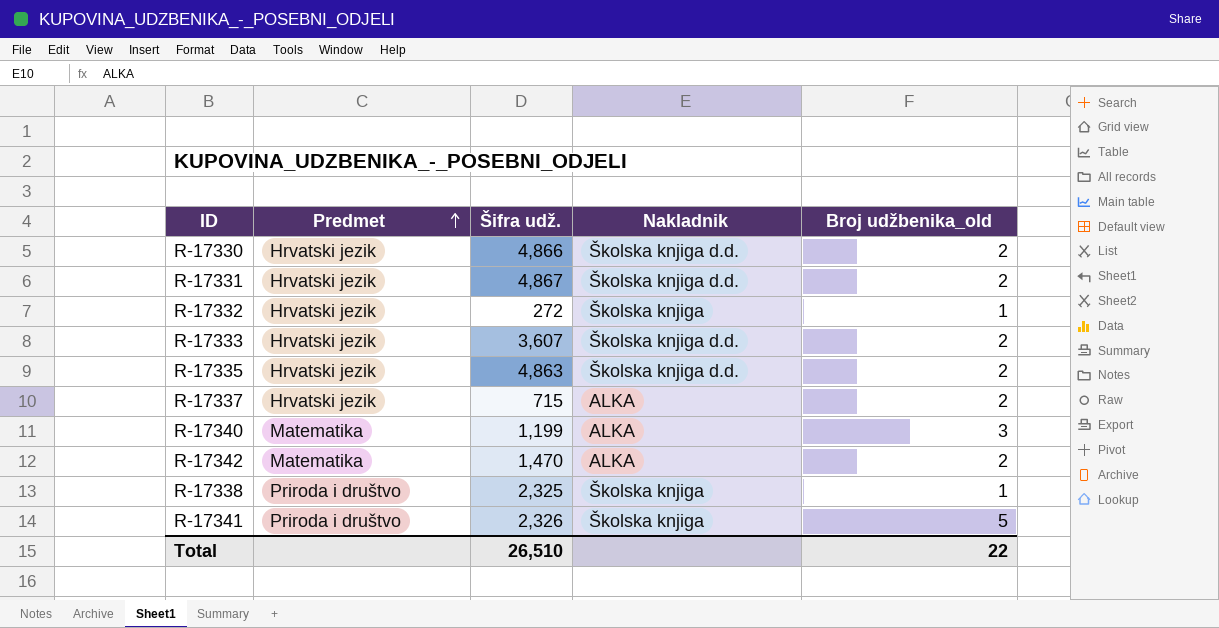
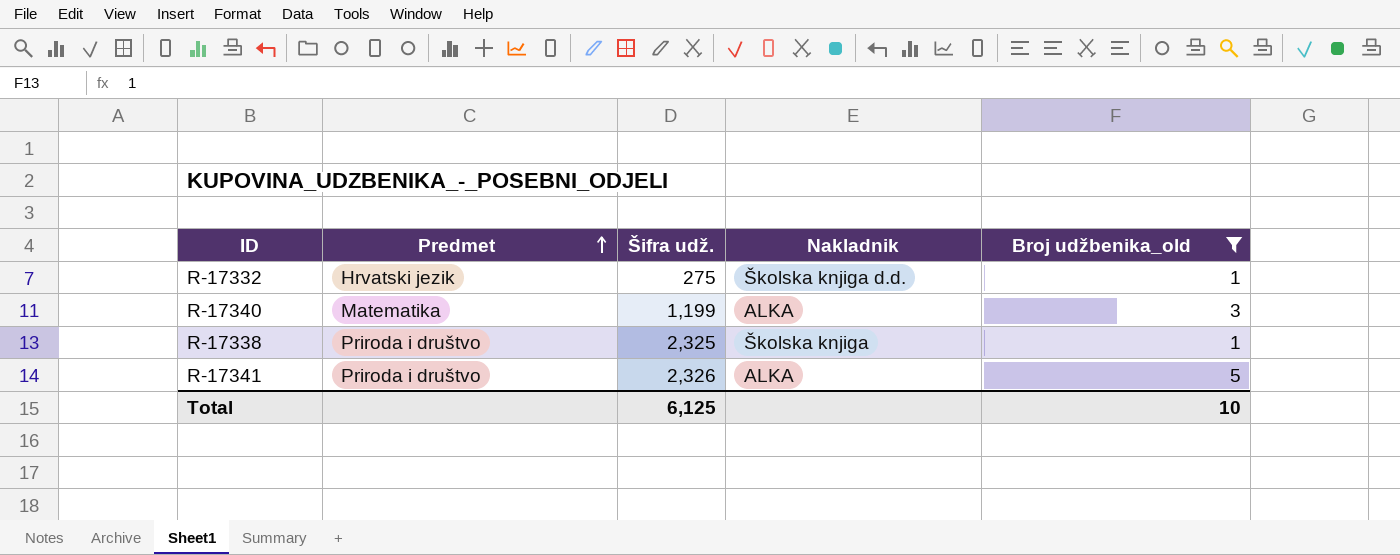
filter: none -> Broj udžbenika_old != 2
R-17332 | Šifra udž.: 272 -> 275
R-17332 | Nakladnik: Školska knjiga -> Školska knjiga d.d.
R-17341 | Nakladnik: Školska knjiga -> ALKA
Total | Šifra udž.: 26,510 -> 6,125
Total | Broj udžbenika_old: 22 -> 10

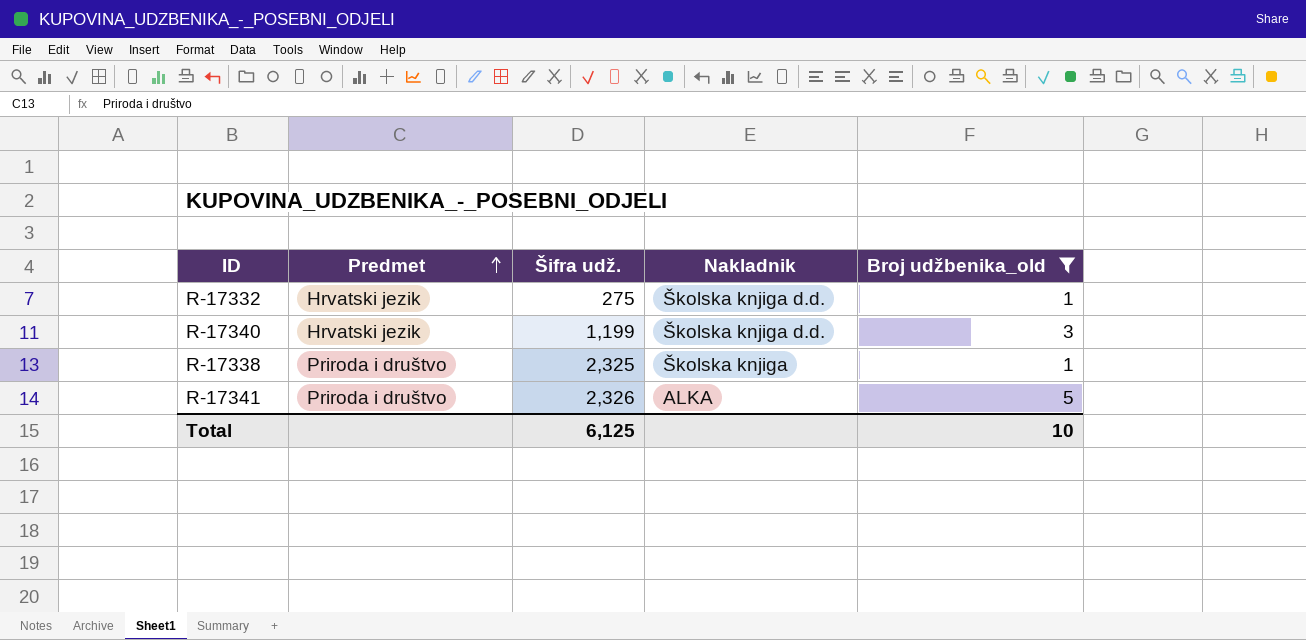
R-17340 | Predmet: Matematika -> Hrvatski jezik
R-17340 | Nakladnik: ALKA -> Školska knjiga d.d.

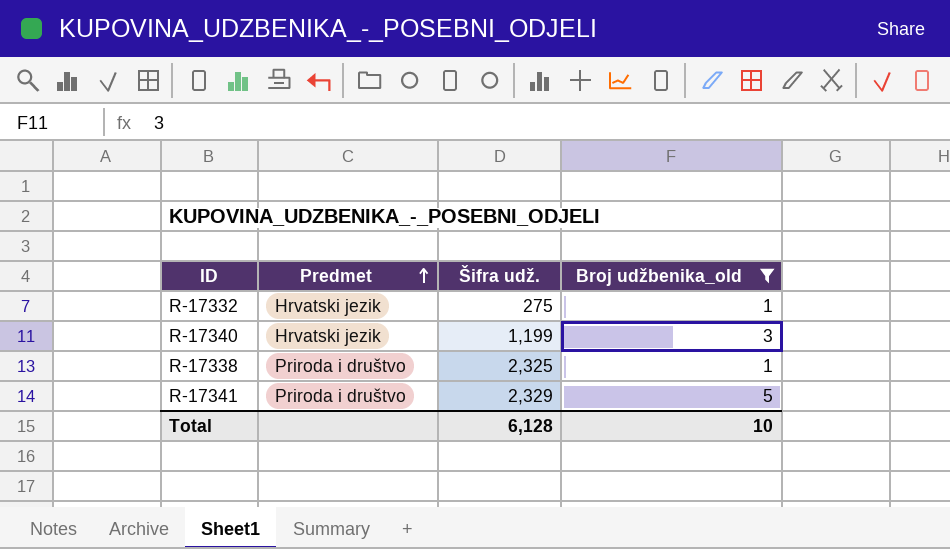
column Nakladnik | position: 4 -> none
R-17341 | Šifra udž.: 2,326 -> 2,329
Total | Šifra udž.: 6,125 -> 6,128

